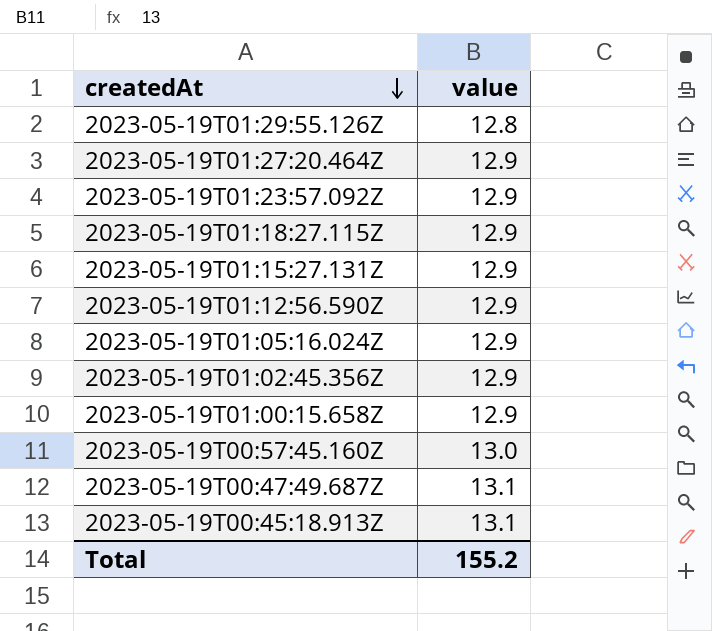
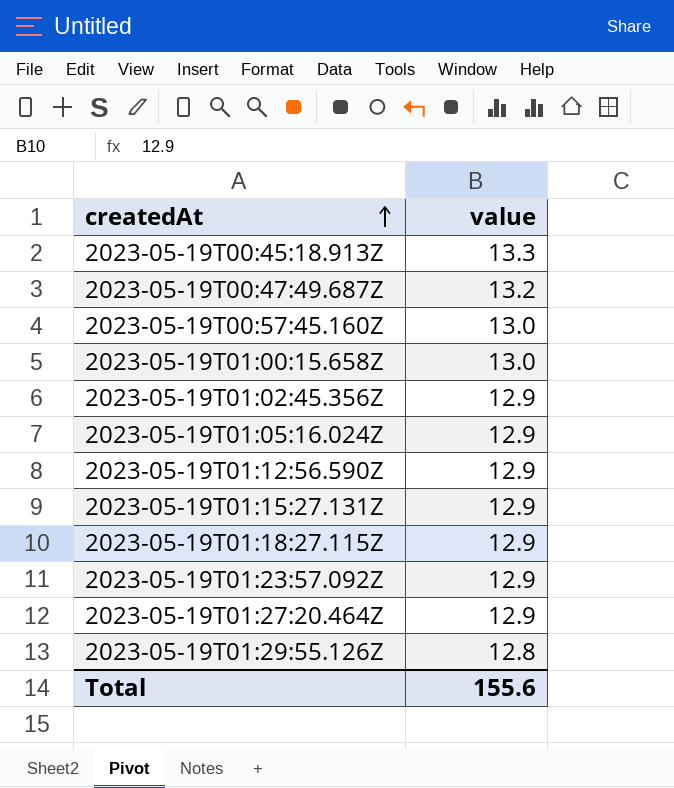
row order: createdAt descending -> createdAt ascending
2023-05-19T00:45:18.913Z | value: 13.1 -> 13.3
2023-05-19T00:47:49.687Z | value: 13.1 -> 13.2
2023-05-19T01:00:15.658Z | value: 12.9 -> 13.0
Total | value: 155.2 -> 155.6

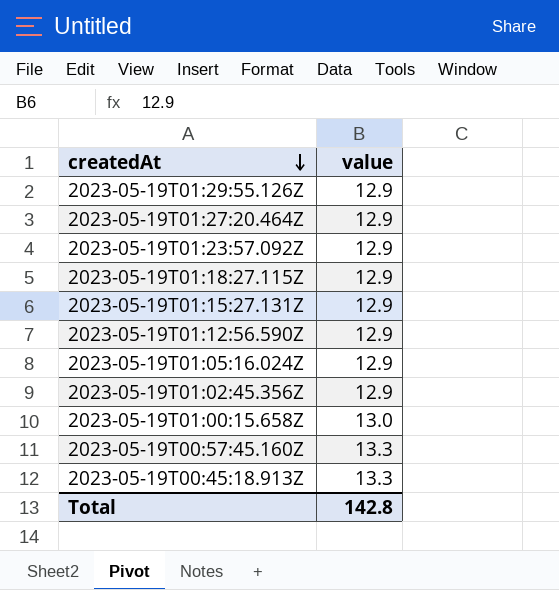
row order: createdAt ascending -> createdAt descending
row 2023-05-19T00:47:49.687Z: 13.2 -> none
2023-05-19T01:29:55.126Z | value: 12.8 -> 12.9
2023-05-19T00:57:45.160Z | value: 13.0 -> 13.3
Total | value: 155.6 -> 142.8

